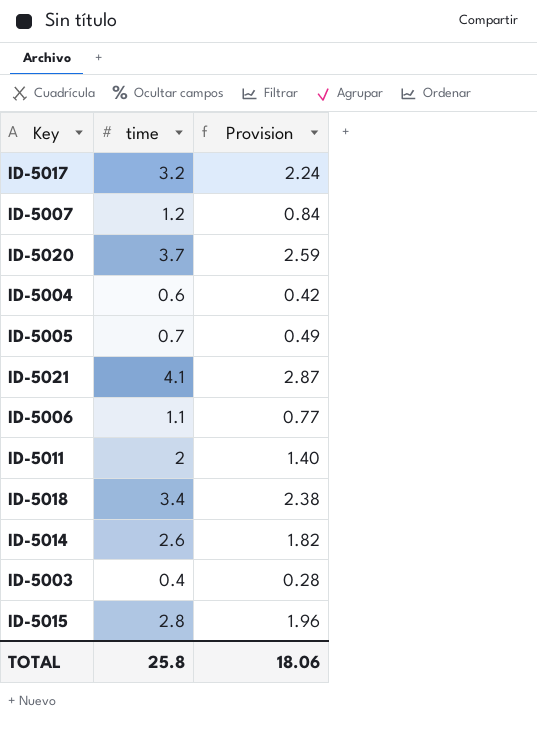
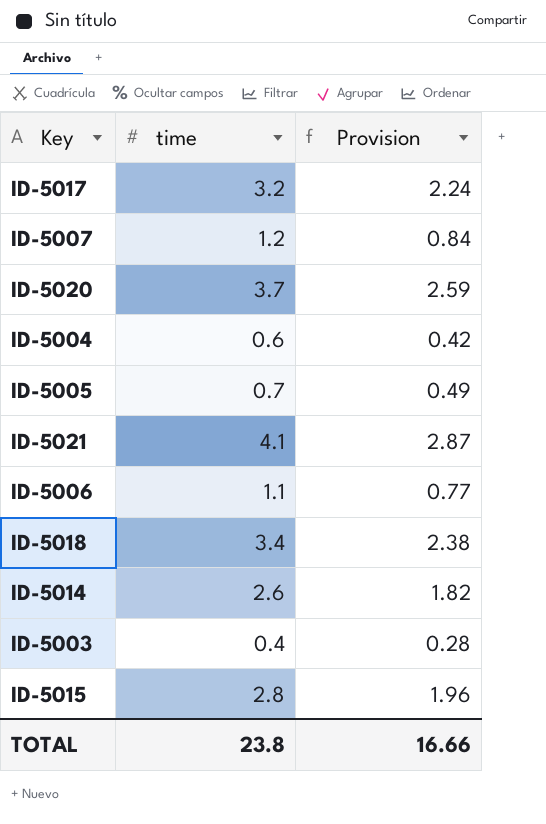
row ID-5011: 2 | 1.40 -> none
TOTAL | time: 25.8 -> 23.8
TOTAL | Provision: 18.06 -> 16.66

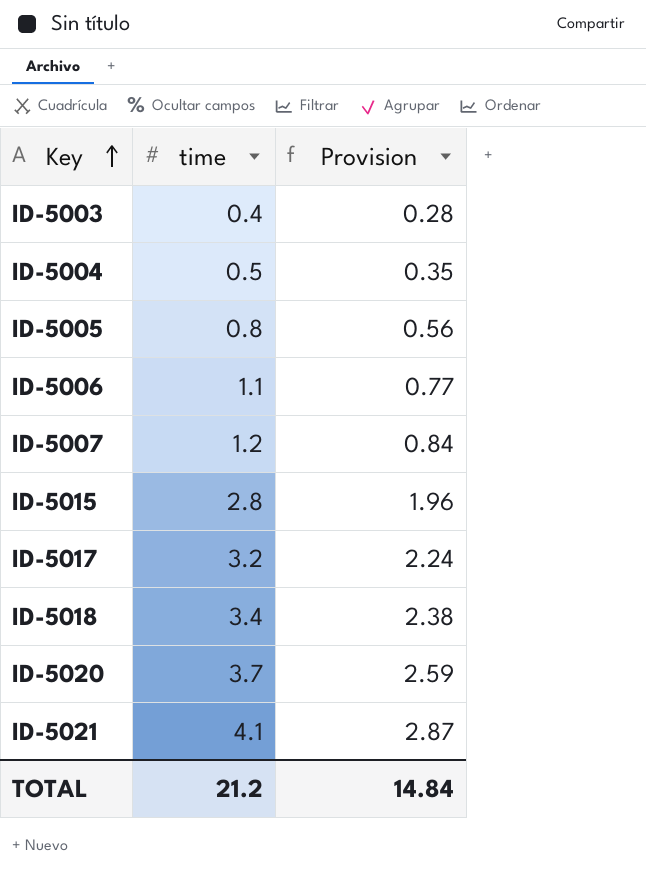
row order: none -> Key ascending
row ID-5014: 2.6 | 1.82 -> none
ID-5004 | time: 0.6 -> 0.5
ID-5004 | Provision: 0.42 -> 0.35
ID-5005 | time: 0.7 -> 0.8
ID-5005 | Provision: 0.49 -> 0.56
TOTAL | time: 23.8 -> 21.2
TOTAL | Provision: 16.66 -> 14.84

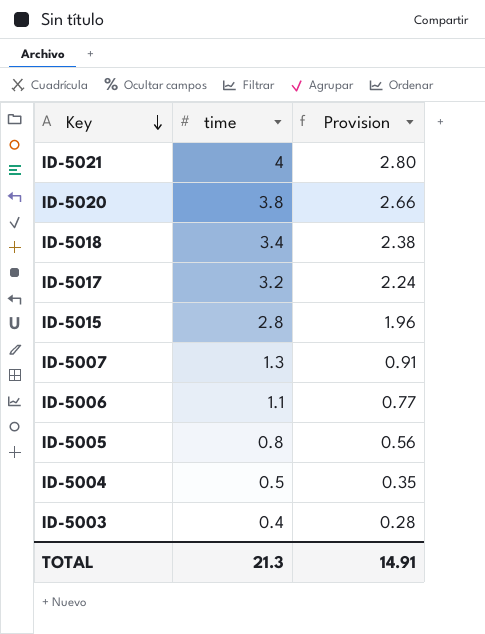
row order: Key ascending -> Key descending
ID-5021 | time: 4.1 -> 4
ID-5021 | Provision: 2.87 -> 2.80
ID-5020 | time: 3.7 -> 3.8
ID-5020 | Provision: 2.59 -> 2.66
ID-5007 | time: 1.2 -> 1.3
ID-5007 | Provision: 0.84 -> 0.91
TOTAL | time: 21.2 -> 21.3
TOTAL | Provision: 14.84 -> 14.91

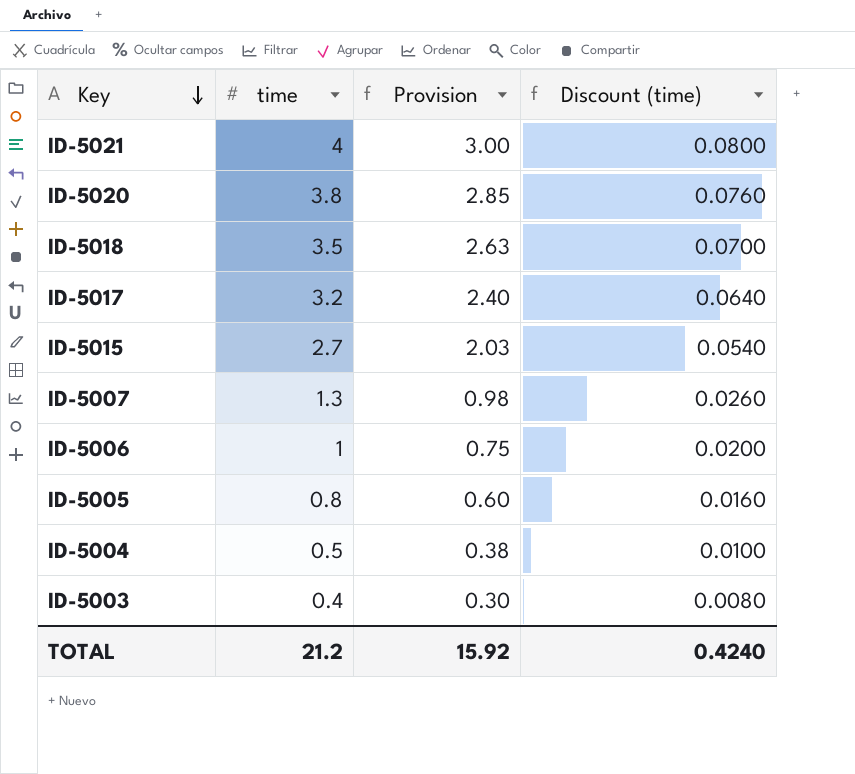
column Provision | formula: [time] * 0.7 -> [time] * 0.75
column Discount (time) | formula: none -> [time] * 0.02
ID-5018 | time: 3.4 -> 3.5
ID-5015 | time: 2.8 -> 2.7
ID-5006 | time: 1.1 -> 1
TOTAL | time: 21.3 -> 21.2
TOTAL | Provision: 14.91 -> 15.92

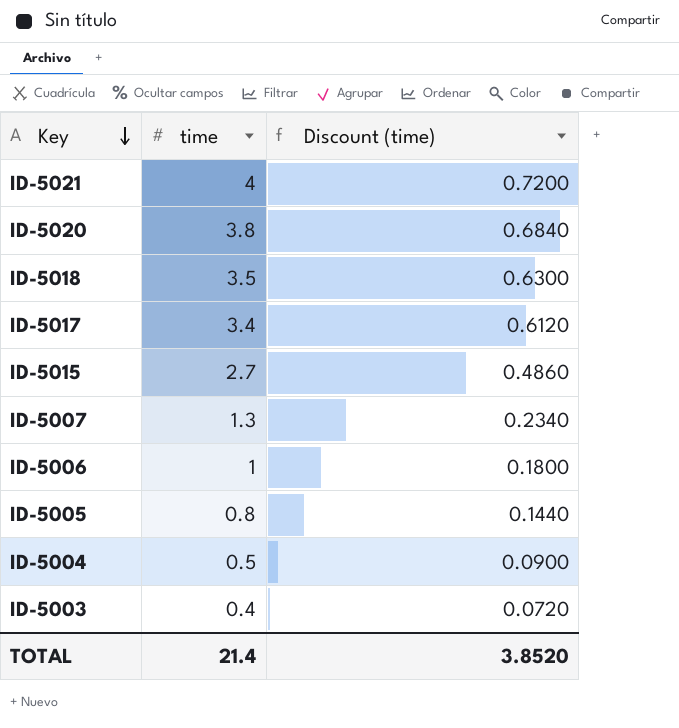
column Provision | formula: [time] * 0.75 -> none
column Discount (time) | formula: [time] * 0.02 -> [time] * 0.18
ID-5017 | time: 3.2 -> 3.4
TOTAL | time: 21.2 -> 21.4
TOTAL | Discount (time): 0.4240 -> 3.8520

